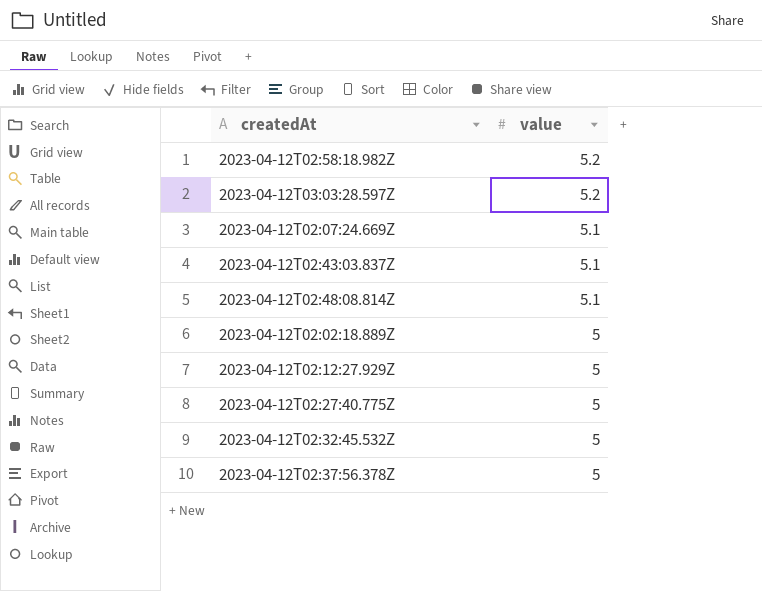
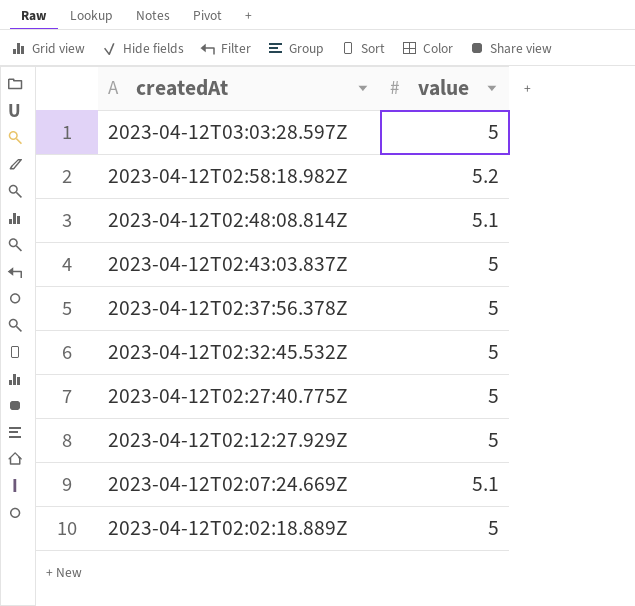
row order: value descending -> createdAt descending
2023-04-12T03:03:28.597Z | value: 5.2 -> 5
2023-04-12T02:43:03.837Z | value: 5.1 -> 5

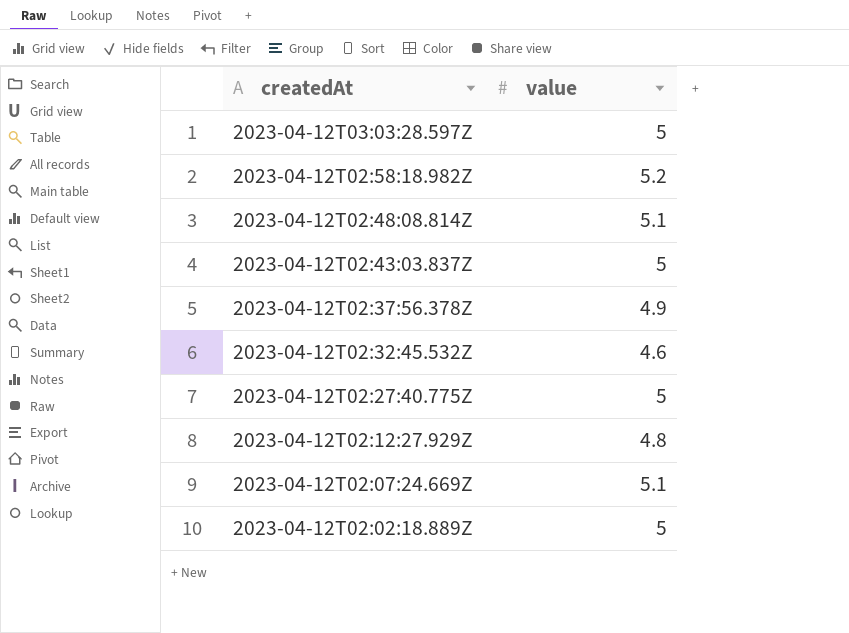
2023-04-12T02:37:56.378Z | value: 5 -> 4.9
2023-04-12T02:32:45.532Z | value: 5 -> 4.6
2023-04-12T02:12:27.929Z | value: 5 -> 4.8

